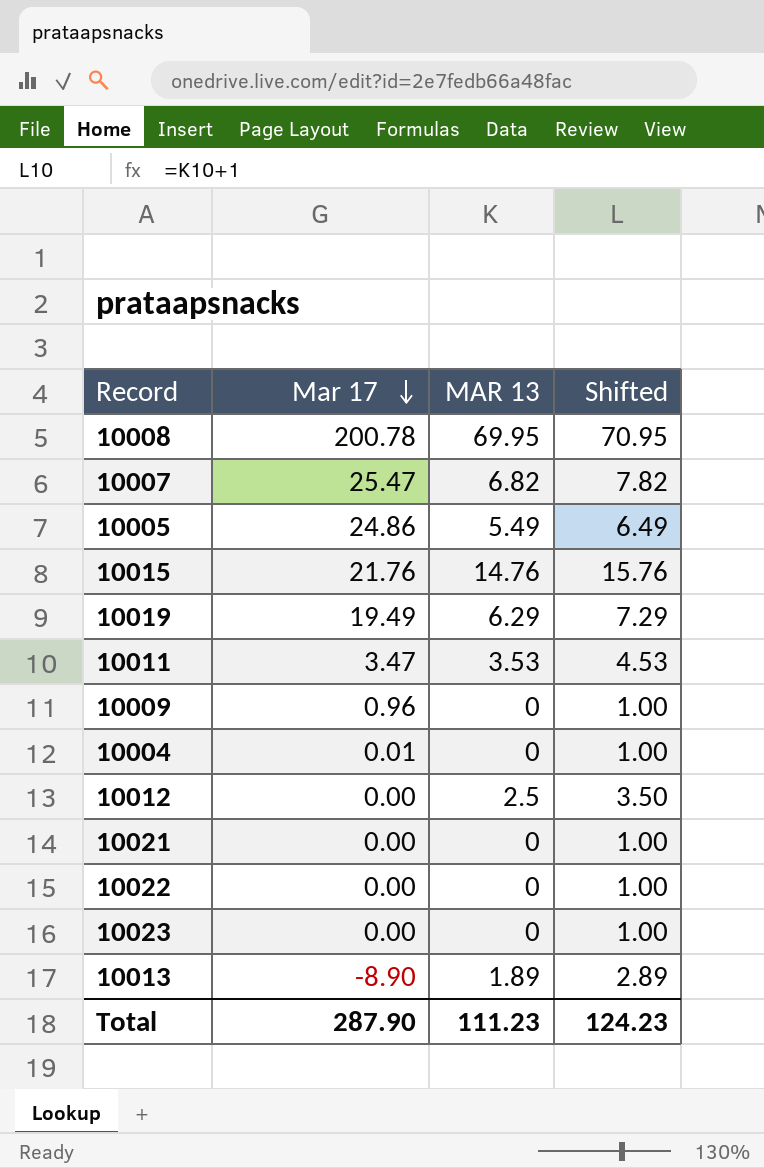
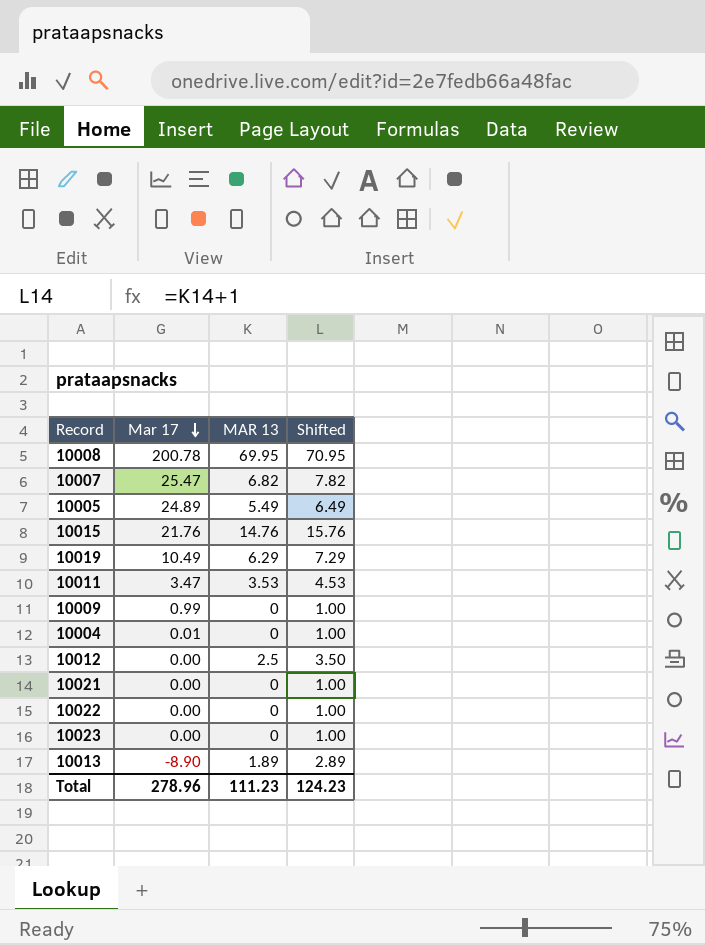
10005 | Mar 17: 24.86 -> 24.89
10019 | Mar 17: 19.49 -> 10.49
10009 | Mar 17: 0.96 -> 0.99
Total | Mar 17: 287.90 -> 278.96

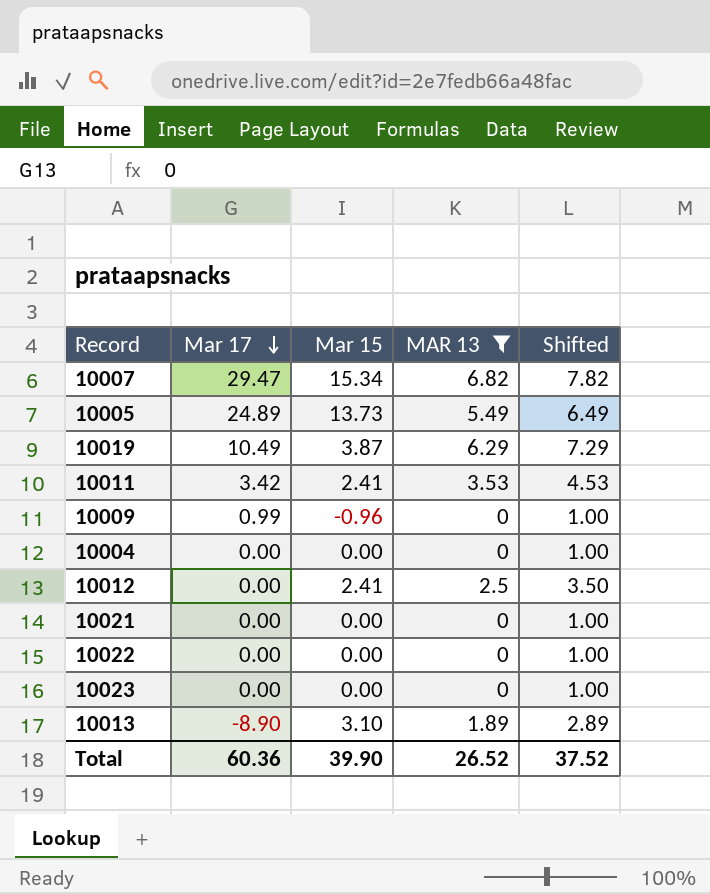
filter: none -> MAR 13 <= 6.82
column Mar 15 | position: none -> 3
10007 | Mar 17: 25.47 -> 29.47
10011 | Mar 17: 3.47 -> 3.42
10004 | Mar 17: 0.01 -> 0.00
Total | Mar 17: 278.96 -> 60.36
Total | MAR 13: 111.23 -> 26.52
Total | Shifted: 124.23 -> 37.52

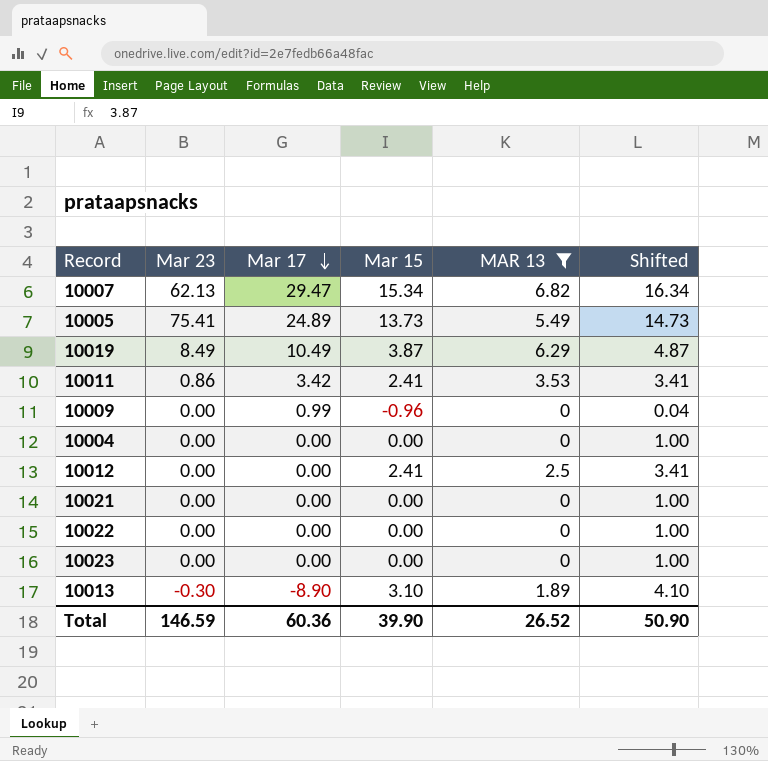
column Mar 23 | position: none -> 2
column Shifted | formula: [MAR 13] + 1 -> [Mar 15] + 1
Total | Shifted: 37.52 -> 50.90

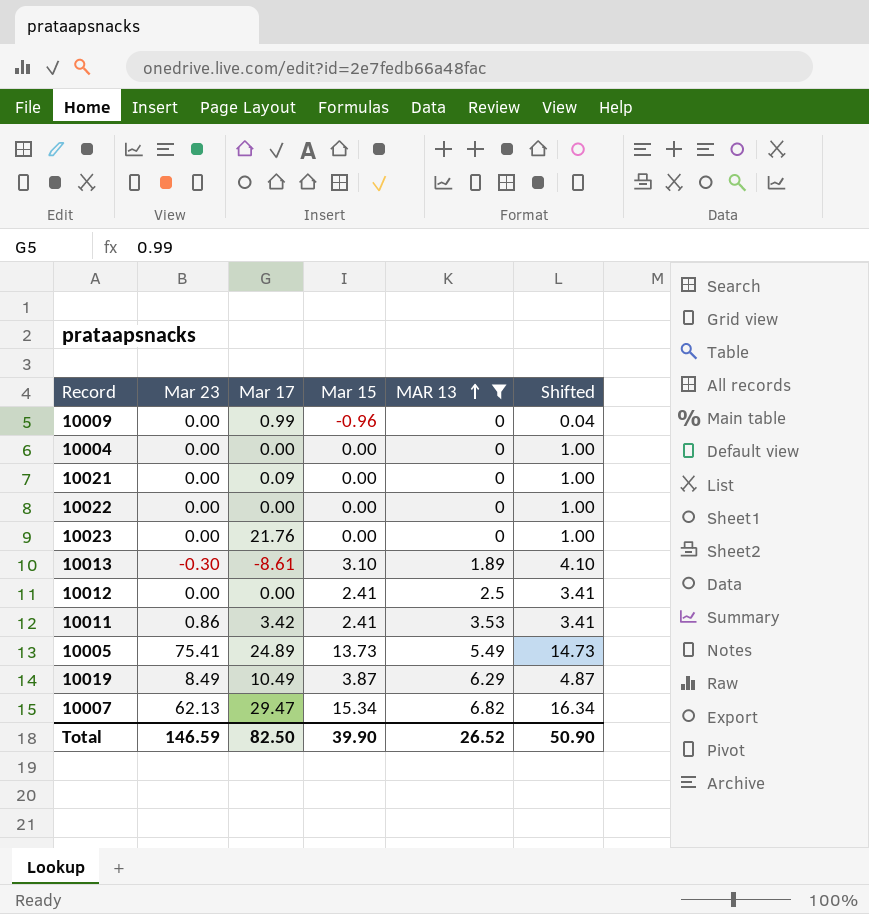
row order: Mar 17 descending -> MAR 13 ascending
10021 | Mar 17: 0.00 -> 0.09
10023 | Mar 17: 0.00 -> 21.76
10013 | Mar 17: -8.90 -> -8.61
Total | Mar 17: 60.36 -> 82.50

